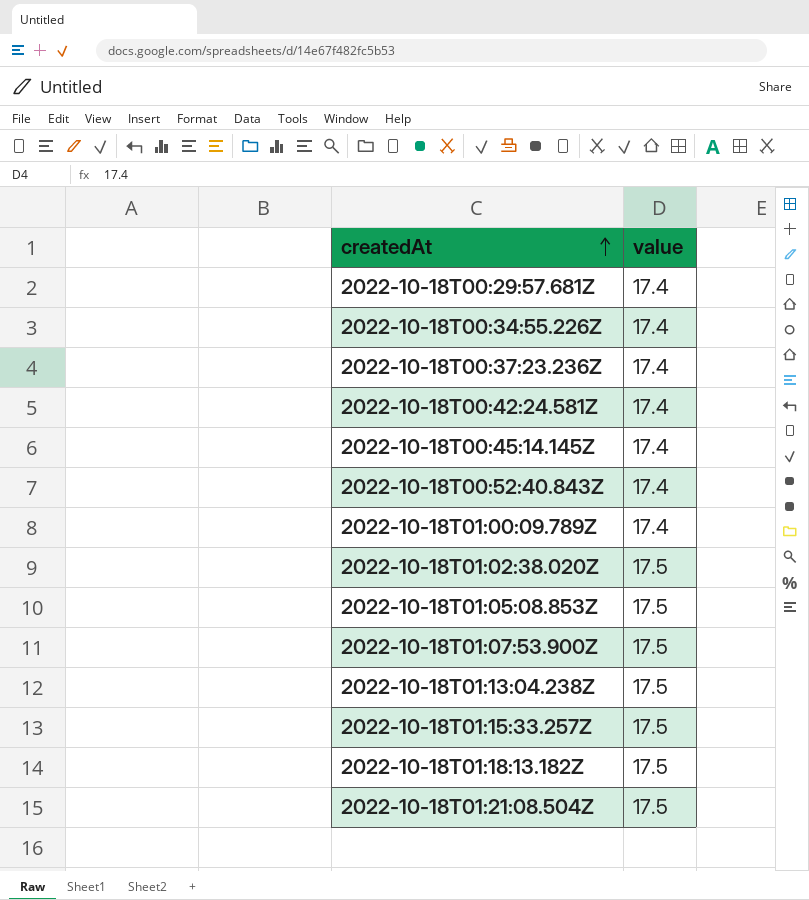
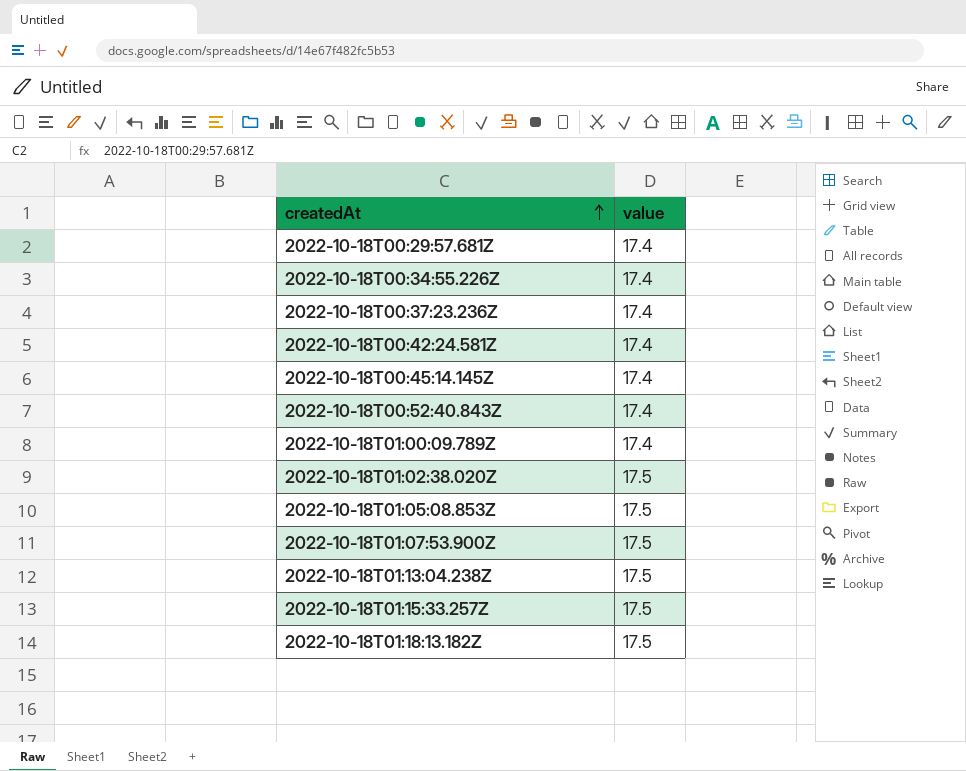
row 2022-10-18T01:21:08.504Z: 17.5 -> none

